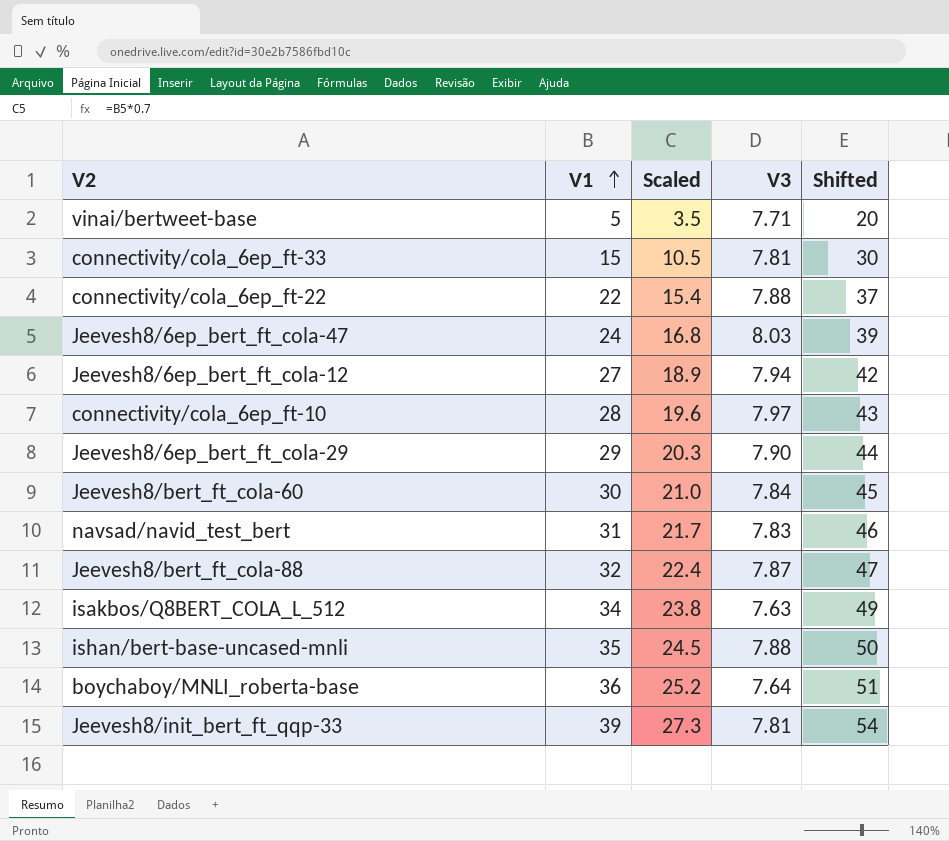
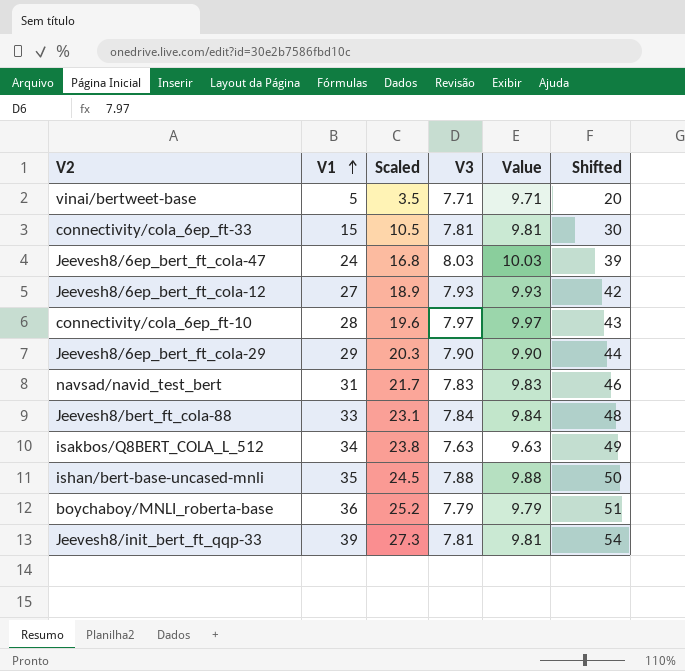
column Value | formula: none -> [V3] + 2
row connectivity/cola_6ep_ft-22: 22 | 15.4 | 7.88 | 37 -> none
row Jeevesh8/bert_ft_cola-60: 30 | 21.0 | 7.84 | 45 -> none
Jeevesh8/6ep_bert_ft_cola-12 | V3: 7.94 -> 7.93
Jeevesh8/bert_ft_cola-88 | V1: 32 -> 33
Jeevesh8/bert_ft_cola-88 | Scaled: 22.4 -> 23.1
Jeevesh8/bert_ft_cola-88 | V3: 7.87 -> 7.84
Jeevesh8/bert_ft_cola-88 | Shifted: 47 -> 48
boychaboy/MNLI_roberta-base | V3: 7.64 -> 7.79

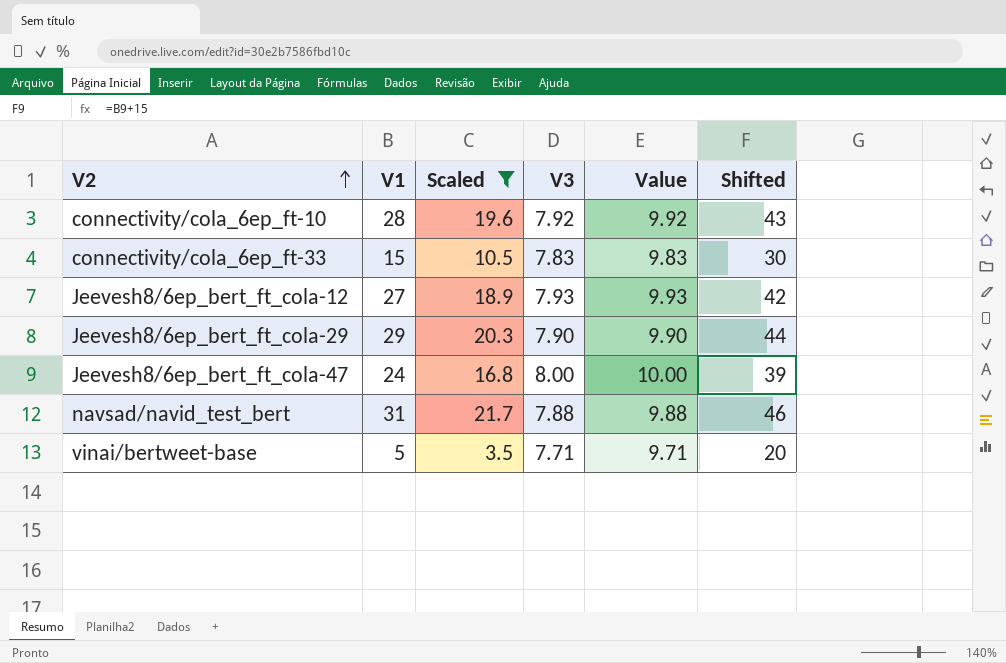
filter: none -> Scaled <= 21.7
row order: V1 ascending -> V2 ascending
connectivity/cola_6ep_ft-10 | V3: 7.97 -> 7.92
connectivity/cola_6ep_ft-10 | Value: 9.97 -> 9.92
connectivity/cola_6ep_ft-33 | V3: 7.81 -> 7.83
connectivity/cola_6ep_ft-33 | Value: 9.81 -> 9.83
Jeevesh8/6ep_bert_ft_cola-47 | V3: 8.03 -> 8.00
Jeevesh8/6ep_bert_ft_cola-47 | Value: 10.03 -> 10.00
navsad/navid_test_bert | V3: 7.83 -> 7.88
navsad/navid_test_bert | Value: 9.83 -> 9.88

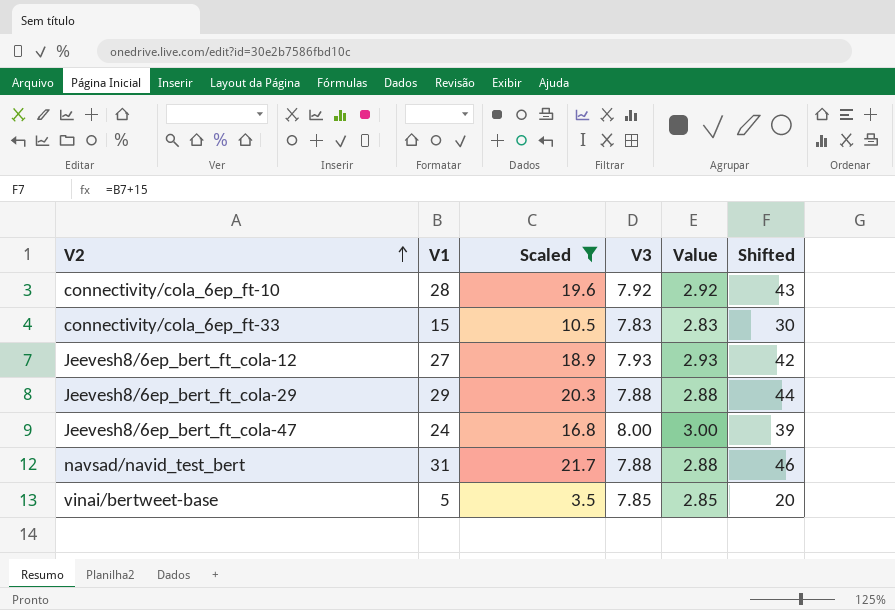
column Value | formula: [V3] + 2 -> [V3] - 5
Jeevesh8/6ep_bert_ft_cola-29 | V3: 7.90 -> 7.88
vinai/bertweet-base | V3: 7.71 -> 7.85

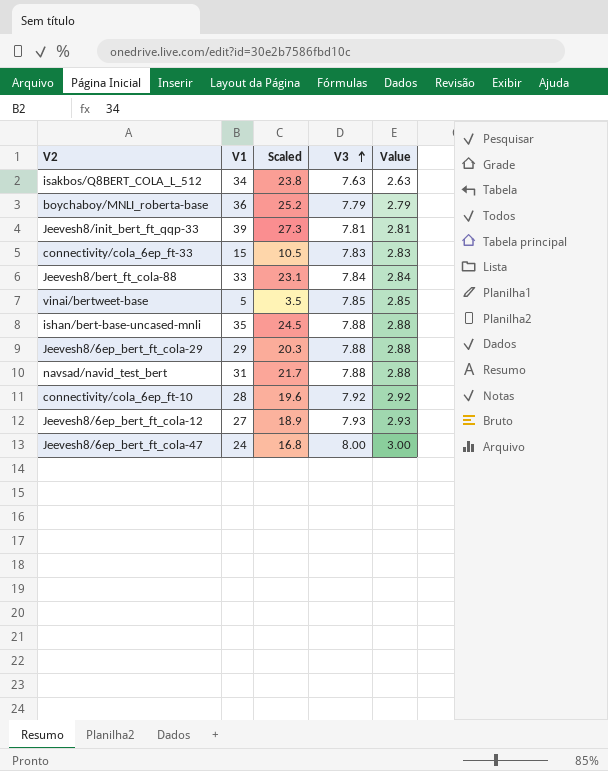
filter: Scaled <= 21.7 -> none
row order: V2 ascending -> V3 ascending
column Shifted | formula: [V1] + 15 -> none

